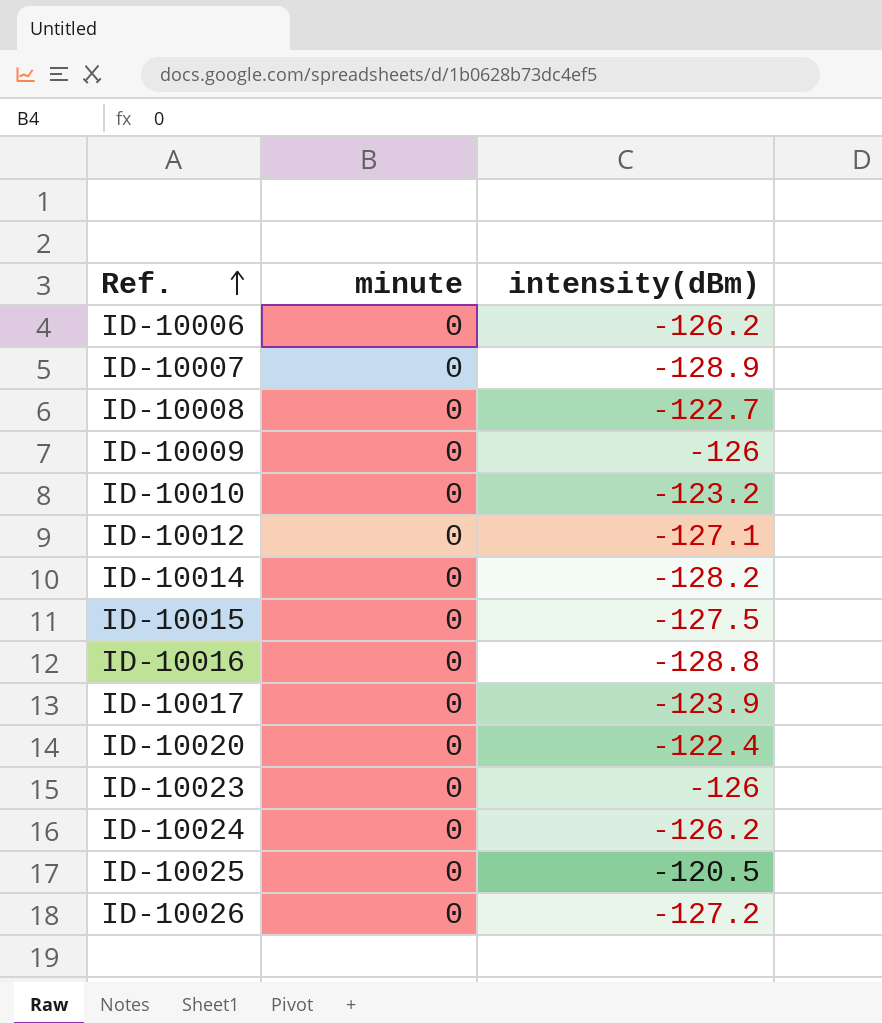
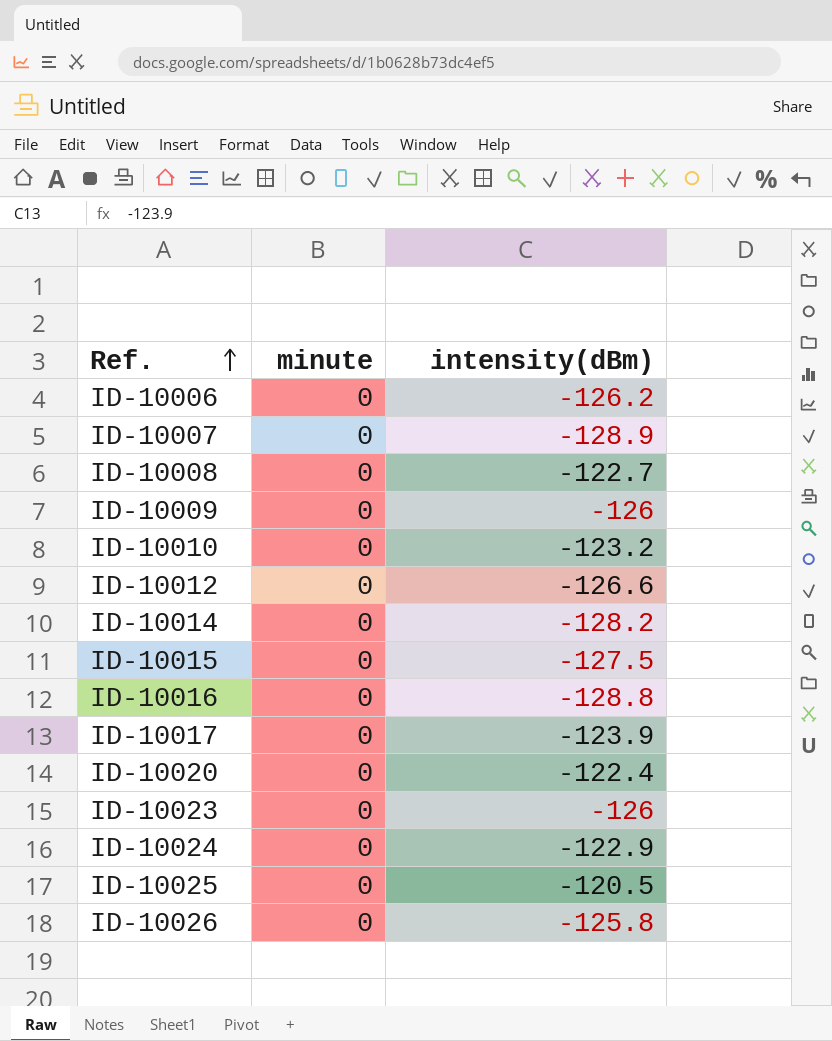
ID-10012 | intensity(dBm): -127.1 -> -126.6
ID-10024 | intensity(dBm): -126.2 -> -122.9
ID-10026 | intensity(dBm): -127.2 -> -125.8

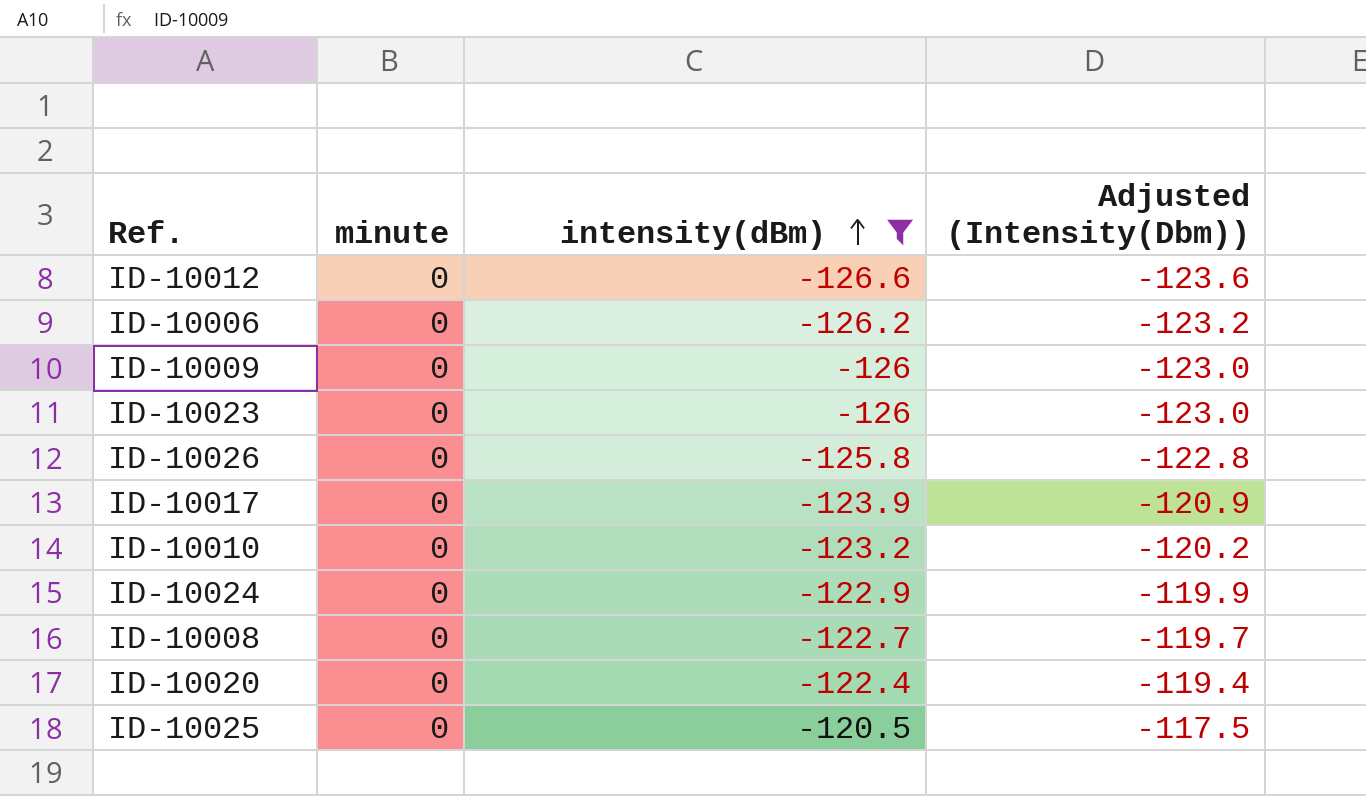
filter: none -> intensity(dBm) >= -126.6
row order: Ref. ascending -> intensity(dBm) ascending
column Adjusted (Intensity(Dbm)) | formula: none -> [intensity(dBm)] + 3

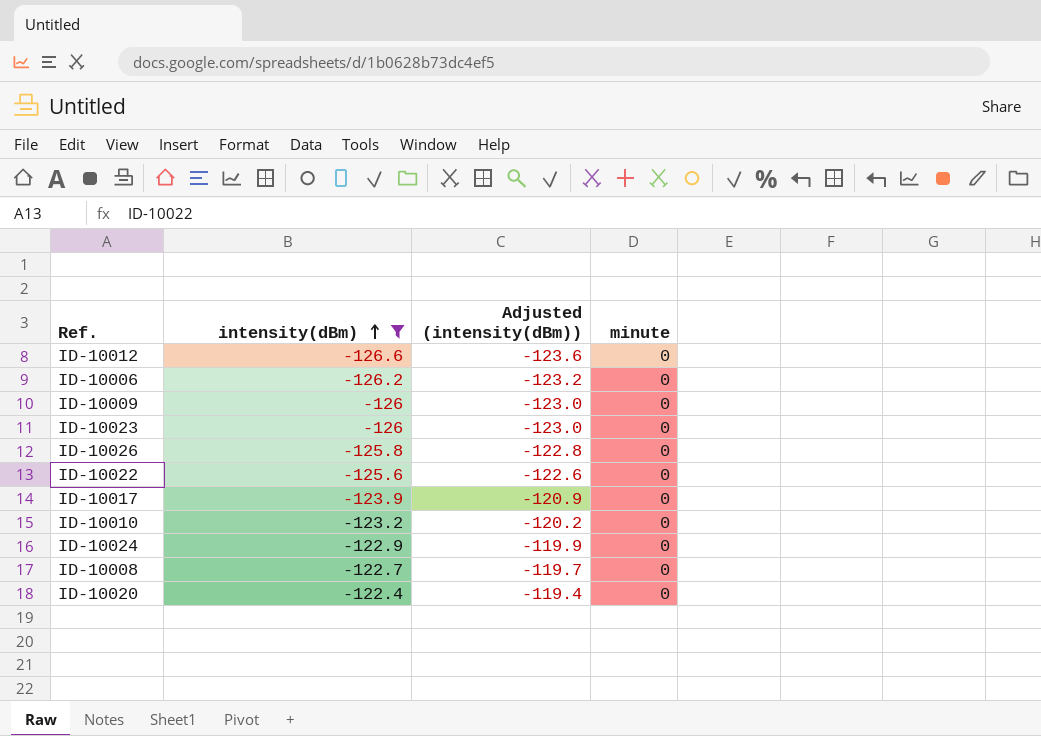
column name: Adjusted (Intensity(Dbm)) -> Adjusted (intensity(dBm))
column minute | position: 2 -> 4
row ID-10025: 0 | -120.5 | -117.5 -> none
row ID-10022: none -> -125.6 | -122.6 | 0

